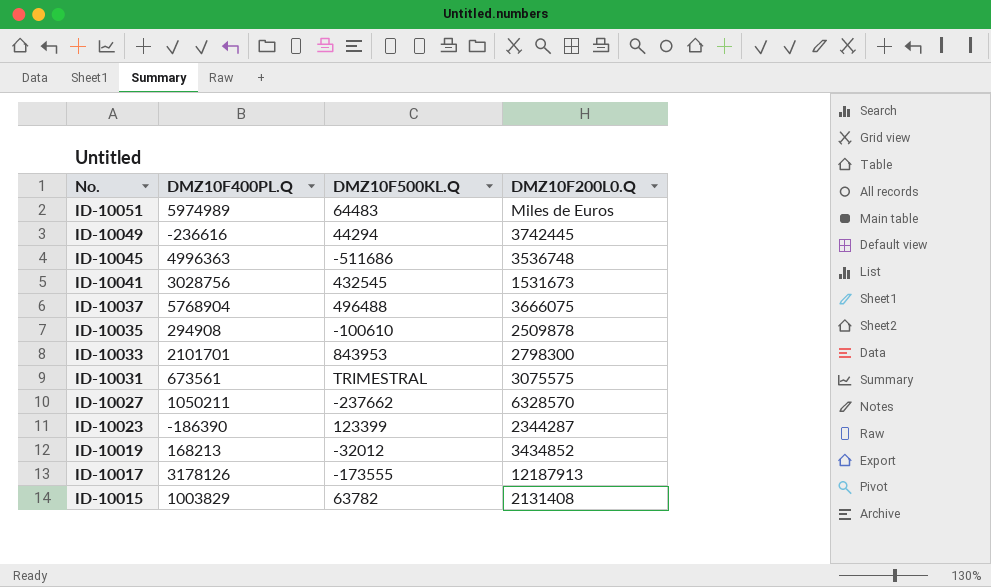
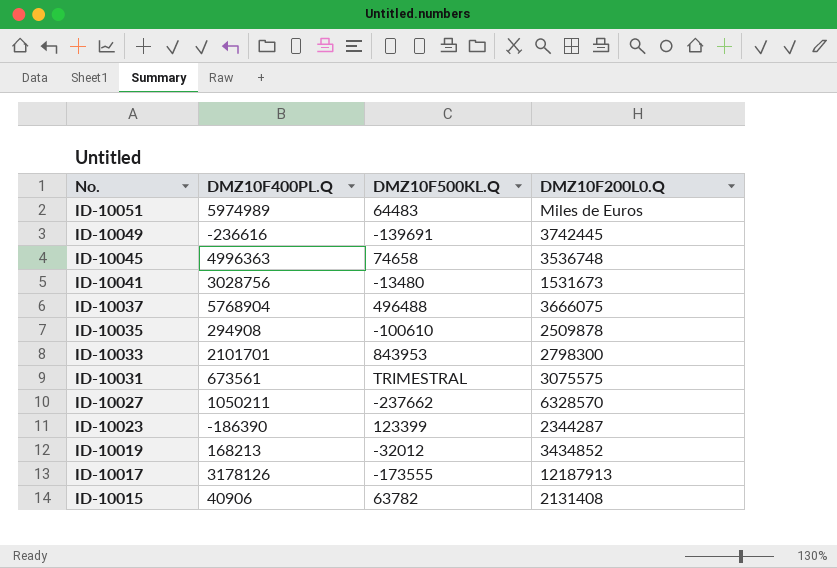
ID-10049 | DMZ10F500KL.Q: 44294 -> -139691
ID-10045 | DMZ10F500KL.Q: -511686 -> 74658
ID-10041 | DMZ10F500KL.Q: 432545 -> -13480
ID-10015 | DMZ10F400PL.Q: 1003829 -> 40906

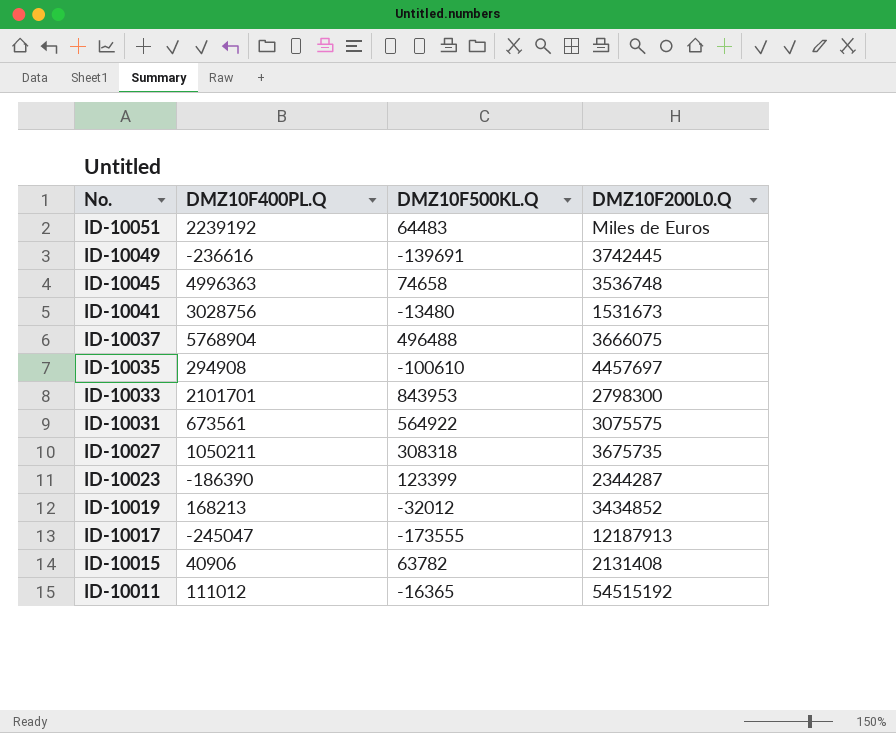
ID-10051 | DMZ10F400PL.Q: 5974989 -> 2239192
ID-10035 | DMZ10F200L0.Q: 2509878 -> 4457697
ID-10031 | DMZ10F500KL.Q: TRIMESTRAL -> 564922
ID-10027 | DMZ10F500KL.Q: -237662 -> 308318
ID-10027 | DMZ10F200L0.Q: 6328570 -> 3675735
ID-10017 | DMZ10F400PL.Q: 3178126 -> -245047
row ID-10011: none -> 111012 | -16365 | 54515192

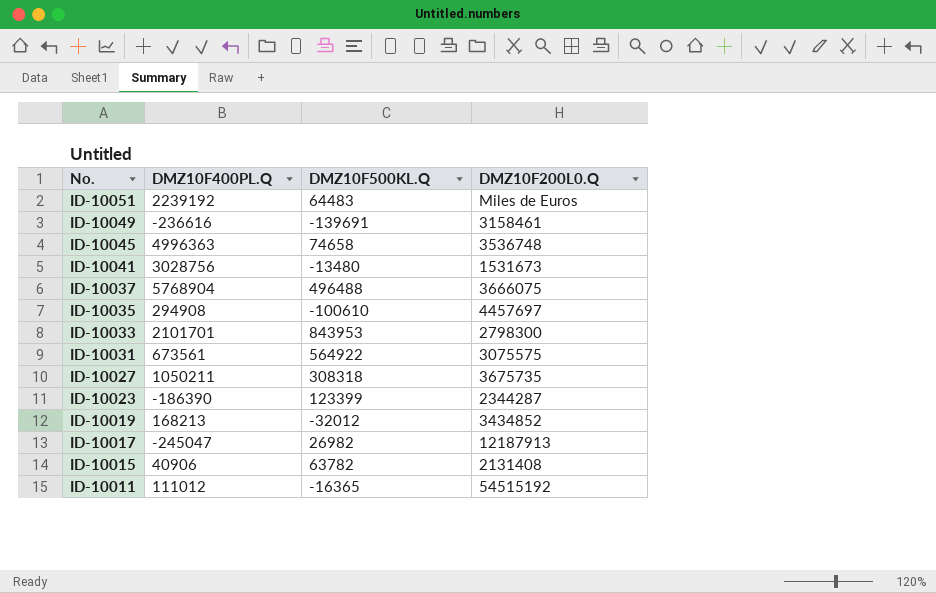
ID-10049 | DMZ10F200L0.Q: 3742445 -> 3158461
ID-10017 | DMZ10F500KL.Q: -173555 -> 26982

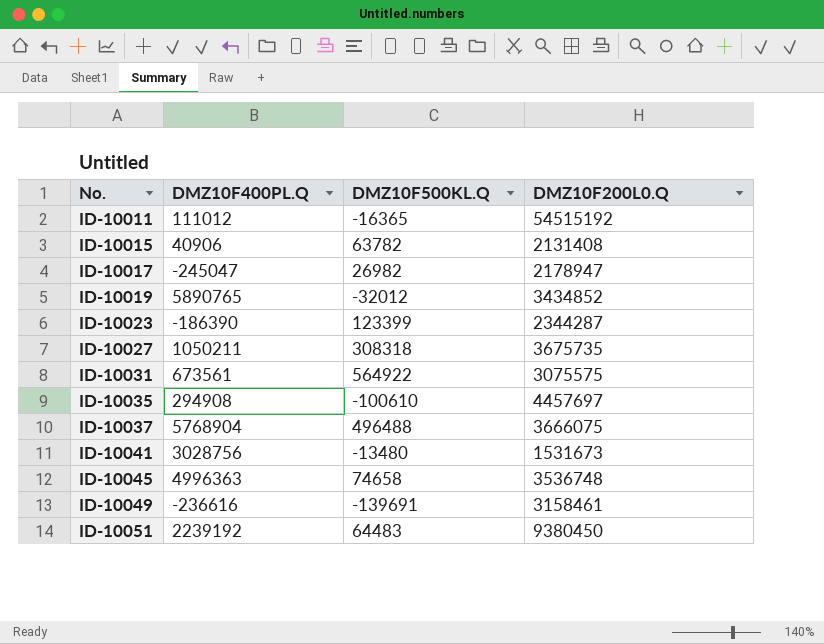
row order: No. descending -> No. ascending
row ID-10033: 2101701 | 843953 | 2798300 -> none
ID-10017 | DMZ10F200L0.Q: 12187913 -> 2178947
ID-10019 | DMZ10F400PL.Q: 168213 -> 5890765
ID-10051 | DMZ10F200L0.Q: Miles de Euros -> 9380450

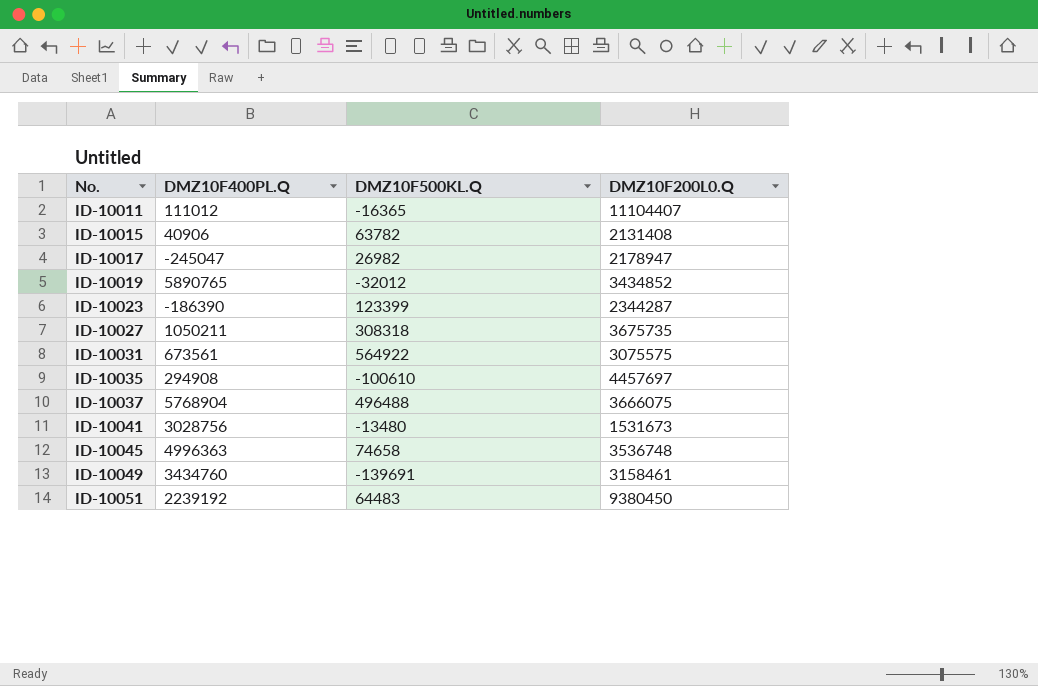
ID-10011 | DMZ10F200L0.Q: 54515192 -> 11104407
ID-10049 | DMZ10F400PL.Q: -236616 -> 3434760

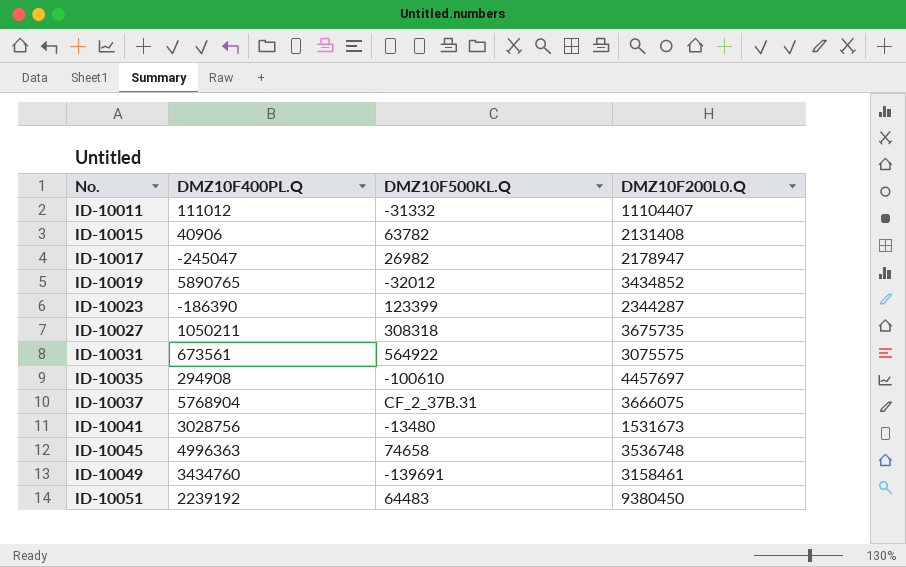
ID-10011 | DMZ10F500KL.Q: -16365 -> -31332
ID-10037 | DMZ10F500KL.Q: 496488 -> CF_2_37B.31

